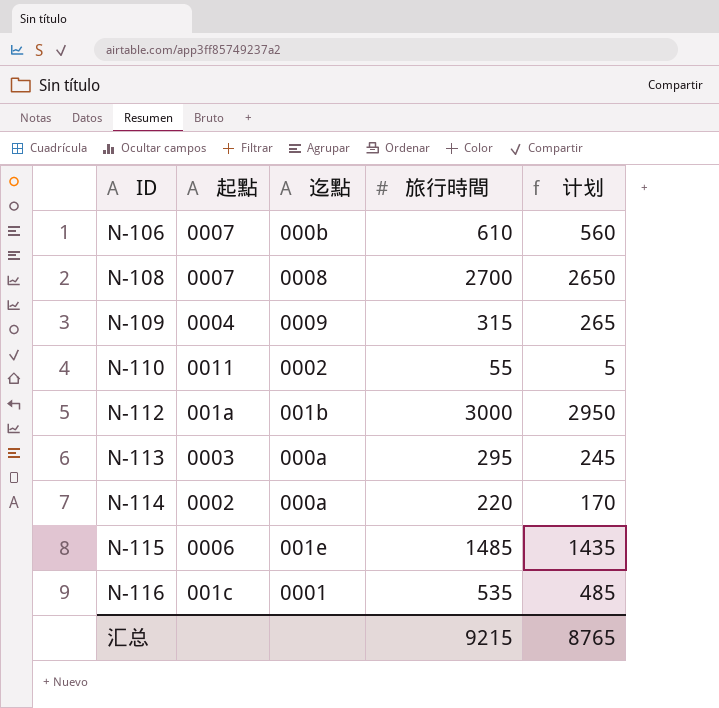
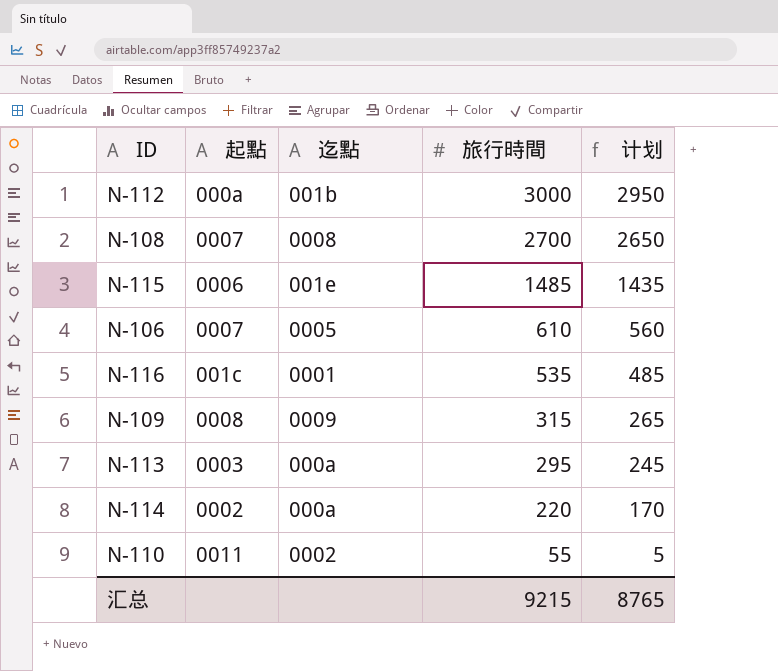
row order: ID ascending -> 旅行時間 descending
N-112 | 起點: 001a -> 000a
N-106 | 迄點: 000b -> 0005
N-109 | 起點: 0004 -> 0008

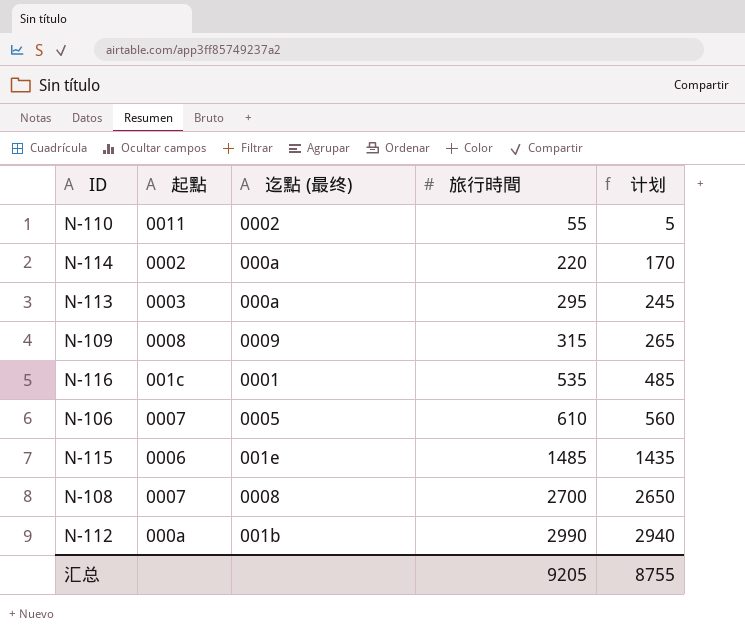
row order: 旅行時間 descending -> 旅行時間 ascending
column name: 迄點 -> 迄點 (最终)
N-112 | 旅行時間: 3000 -> 2990
N-112 | 计划: 2950 -> 2940
汇总 | 旅行時間: 9215 -> 9205
汇总 | 计划: 8765 -> 8755

